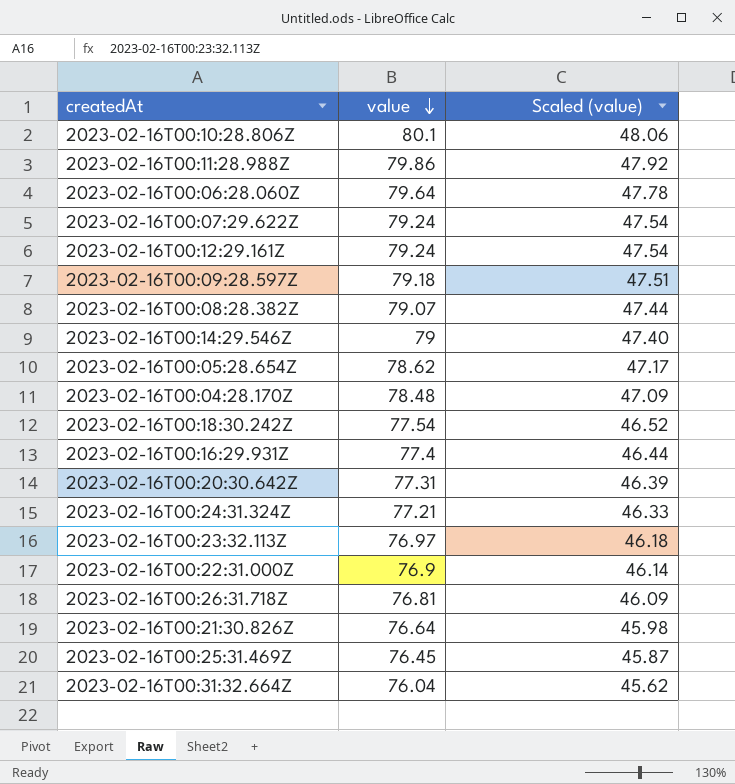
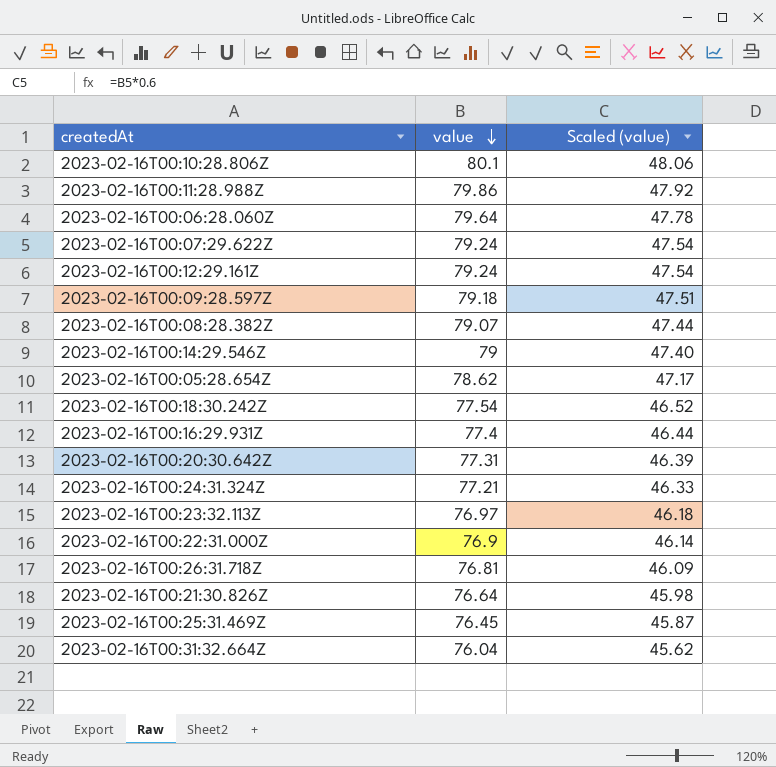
row 2023-02-16T00:04:28.170Z: 78.48 | 47.09 -> none

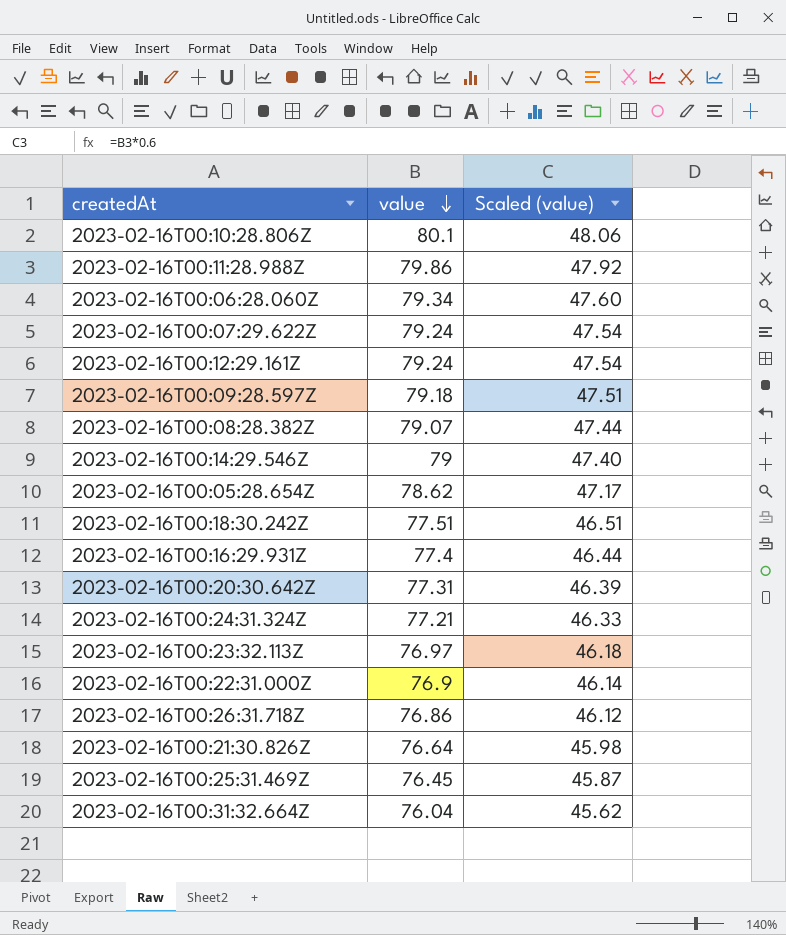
2023-02-16T00:06:28.060Z | value: 79.64 -> 79.34
2023-02-16T00:06:28.060Z | Scaled (value): 47.78 -> 47.60
2023-02-16T00:18:30.242Z | value: 77.54 -> 77.51
2023-02-16T00:18:30.242Z | Scaled (value): 46.52 -> 46.51
2023-02-16T00:26:31.718Z | value: 76.81 -> 76.86
2023-02-16T00:26:31.718Z | Scaled (value): 46.09 -> 46.12

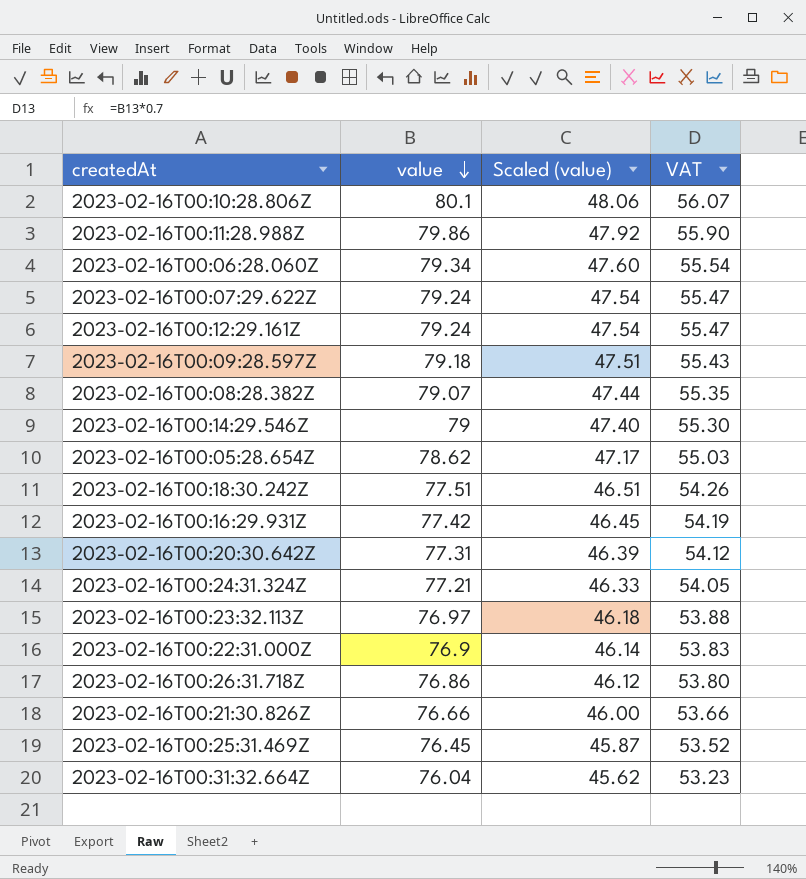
column VAT | formula: none -> [value] * 0.7
2023-02-16T00:16:29.931Z | value: 77.4 -> 77.42
2023-02-16T00:16:29.931Z | Scaled (value): 46.44 -> 46.45
2023-02-16T00:21:30.826Z | value: 76.64 -> 76.66
2023-02-16T00:21:30.826Z | Scaled (value): 45.98 -> 46.00

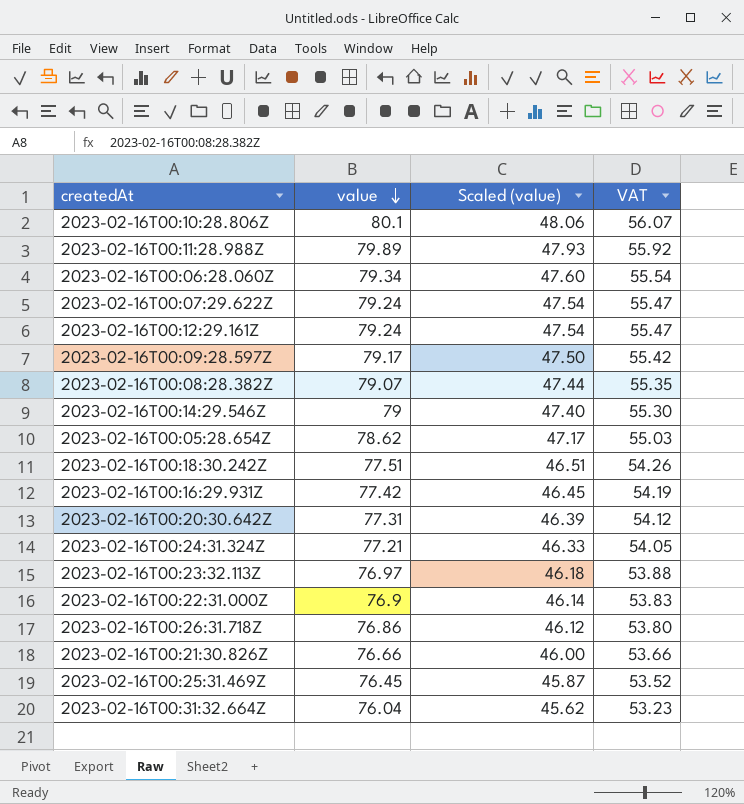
2023-02-16T00:11:28.988Z | value: 79.86 -> 79.89
2023-02-16T00:11:28.988Z | Scaled (value): 47.92 -> 47.93
2023-02-16T00:11:28.988Z | VAT: 55.90 -> 55.92
2023-02-16T00:09:28.597Z | value: 79.18 -> 79.17
2023-02-16T00:09:28.597Z | Scaled (value): 47.51 -> 47.50
2023-02-16T00:09:28.597Z | VAT: 55.43 -> 55.42

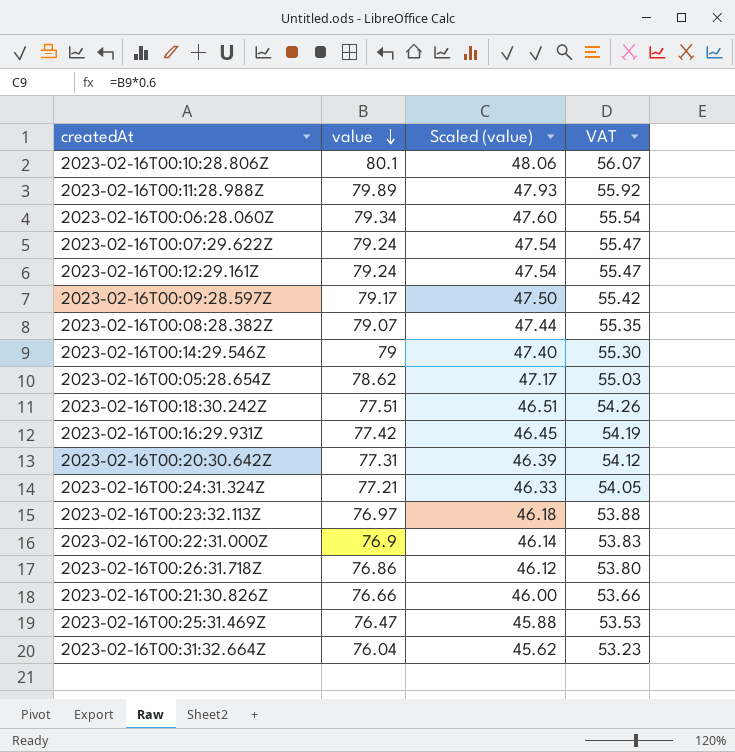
2023-02-16T00:25:31.469Z | value: 76.45 -> 76.47
2023-02-16T00:25:31.469Z | Scaled (value): 45.87 -> 45.88
2023-02-16T00:25:31.469Z | VAT: 53.52 -> 53.53

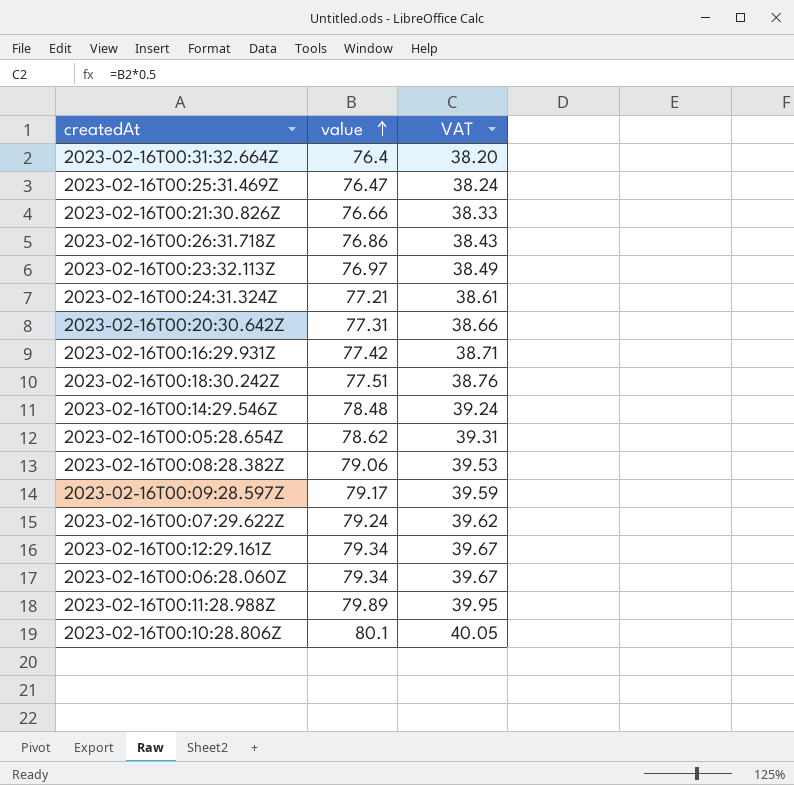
row order: value descending -> value ascending
column Scaled (value) | formula: [value] * 0.6 -> none
column VAT | formula: [value] * 0.7 -> [value] * 0.5
row 2023-02-16T00:22:31.000Z: 76.9 | 46.14 | 53.83 -> none
2023-02-16T00:31:32.664Z | value: 76.04 -> 76.4
2023-02-16T00:14:29.546Z | value: 79 -> 78.48
2023-02-16T00:08:28.382Z | value: 79.07 -> 79.06
2023-02-16T00:12:29.161Z | value: 79.24 -> 79.34

